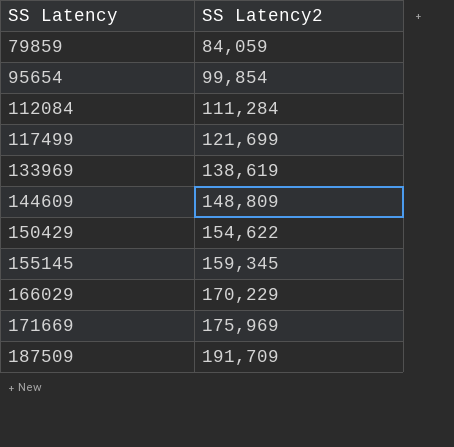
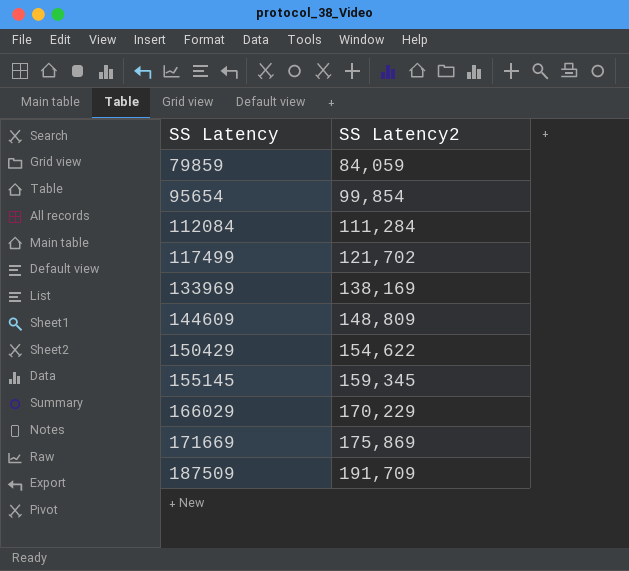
117499 | SS Latency2: 121,699 -> 121,702
133969 | SS Latency2: 138,619 -> 138,169
171669 | SS Latency2: 175,969 -> 175,869

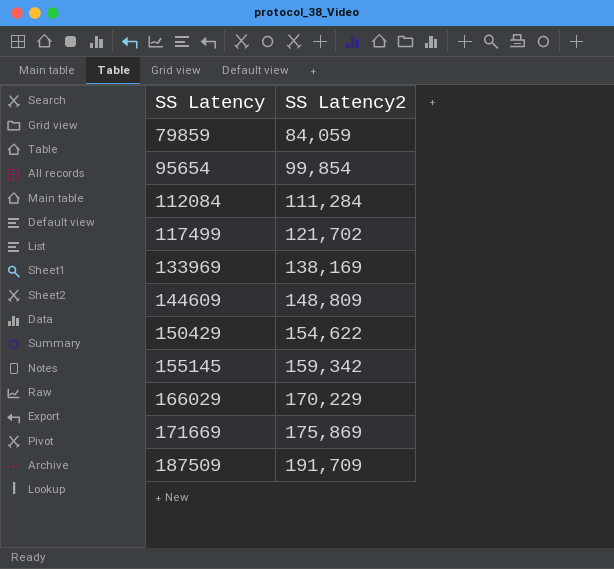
155145 | SS Latency2: 159,345 -> 159,342

